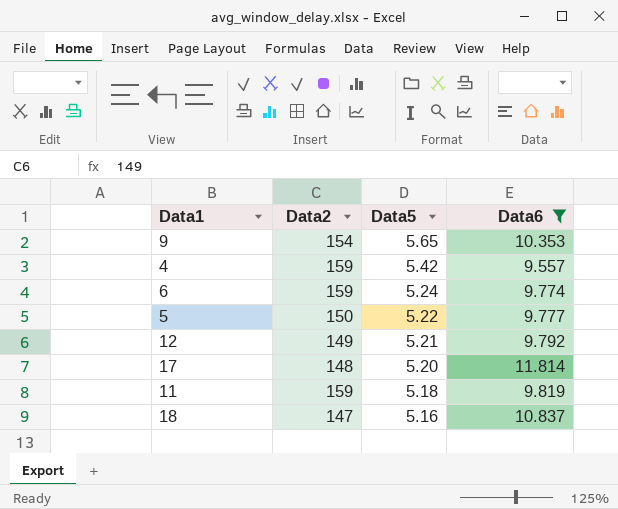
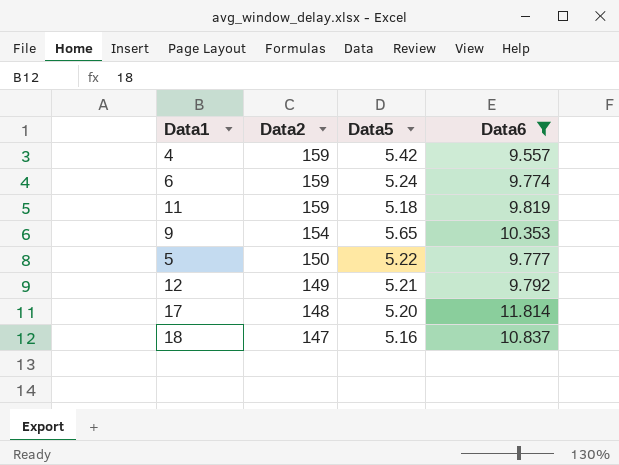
row order: Data5 descending -> Data2 descending

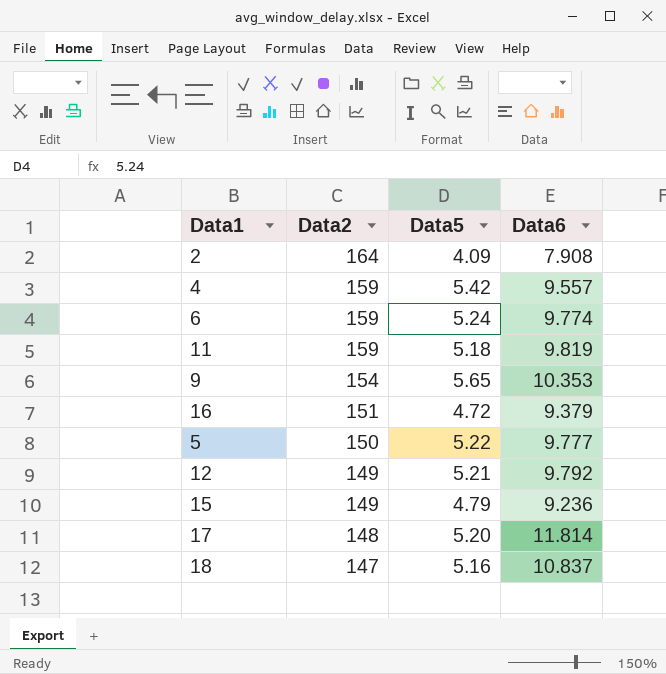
filter: Data6 >= 9.557 -> none

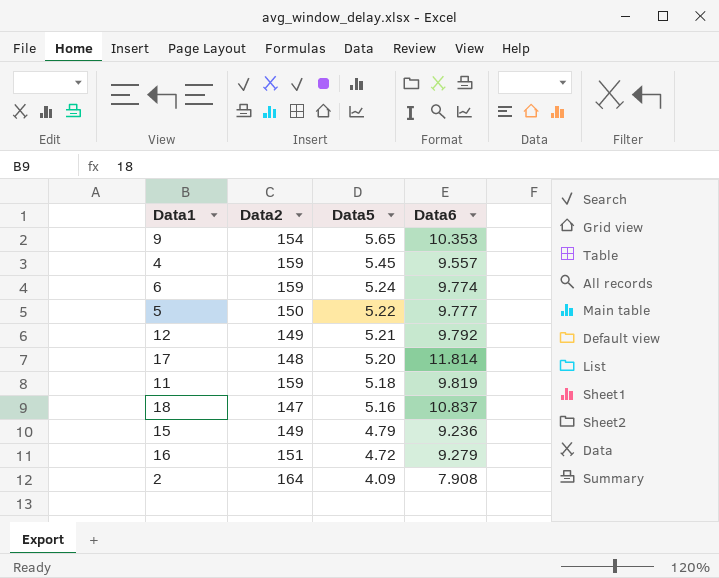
row order: Data2 descending -> Data5 descending
4 | Data5: 5.42 -> 5.45
16 | Data6: 9.379 -> 9.279

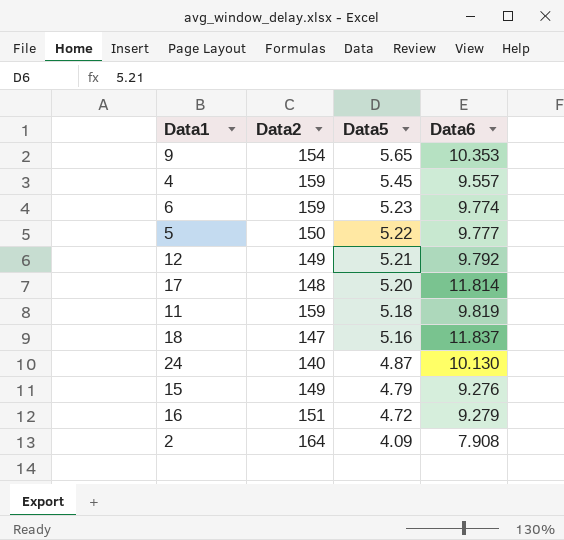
6 | Data5: 5.24 -> 5.23
18 | Data6: 10.837 -> 11.837
row 24: none -> 140 | 4.87 | 10.130
15 | Data6: 9.236 -> 9.276

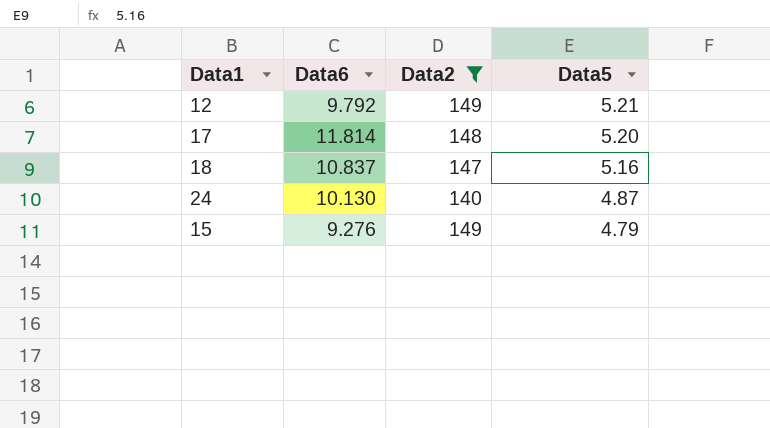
filter: none -> Data2 <= 149
column Data6 | position: 4 -> 2
18 | Data6: 11.837 -> 10.837

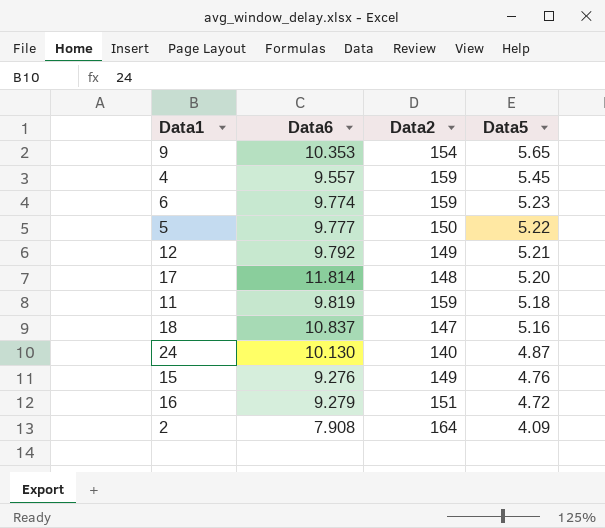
filter: Data2 <= 149 -> none
15 | Data5: 4.79 -> 4.76

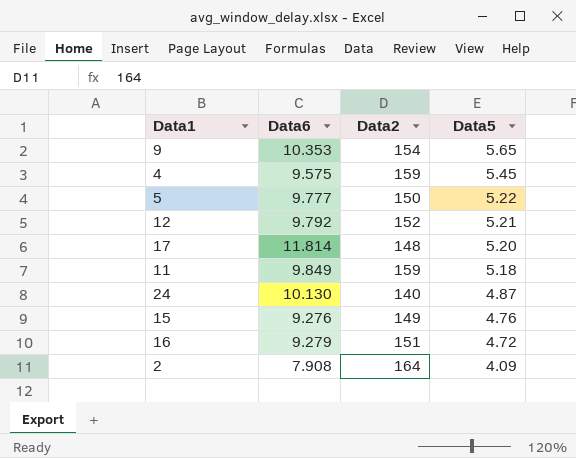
row 6: 9.774 | 159 | 5.23 -> none
row 18: 10.837 | 147 | 5.16 -> none
4 | Data6: 9.557 -> 9.575
12 | Data2: 149 -> 152
11 | Data6: 9.819 -> 9.849

